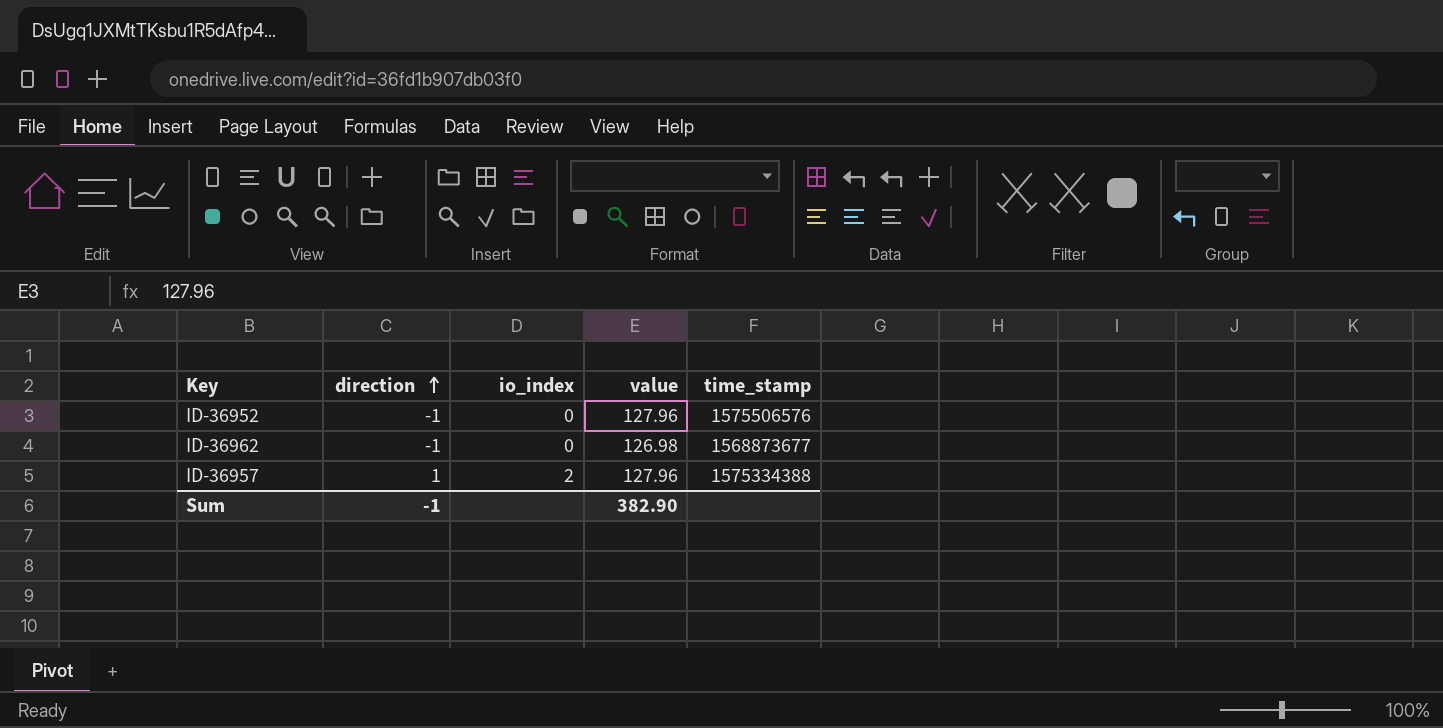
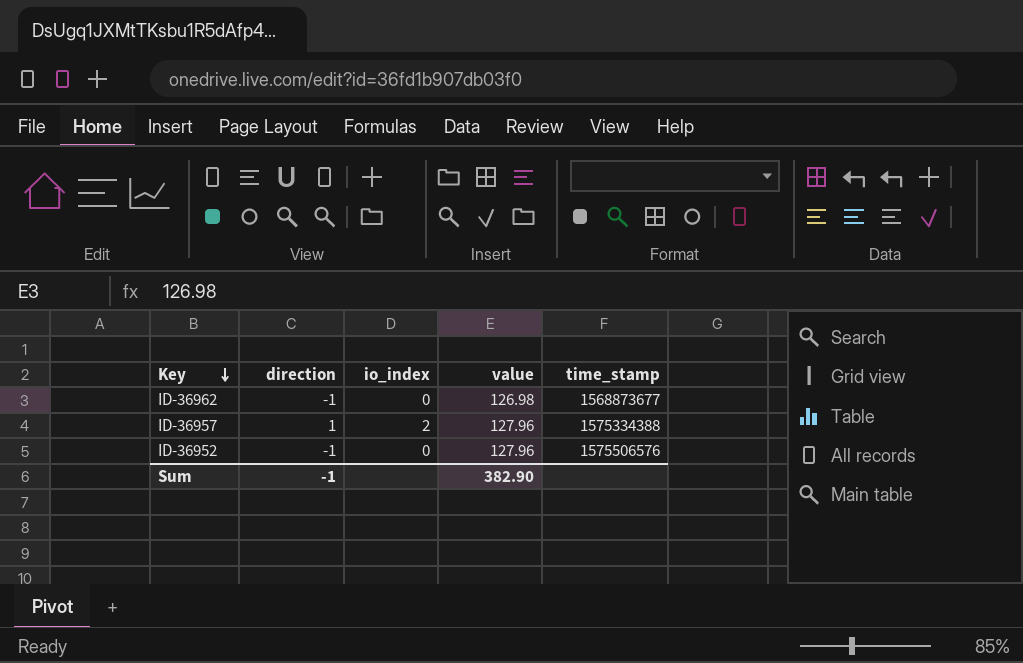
row order: direction ascending -> Key descending

